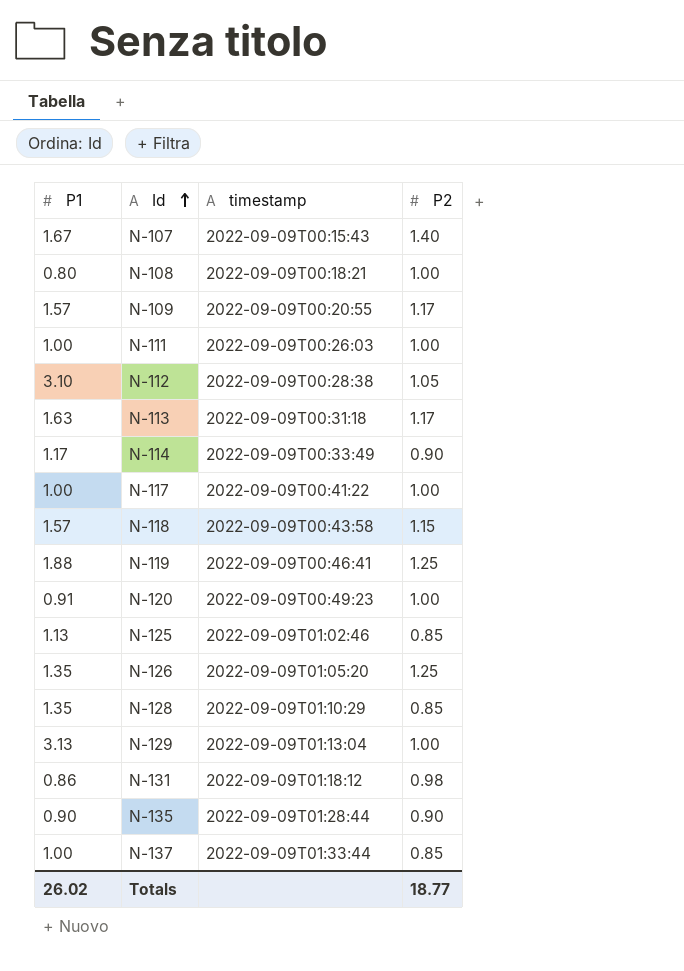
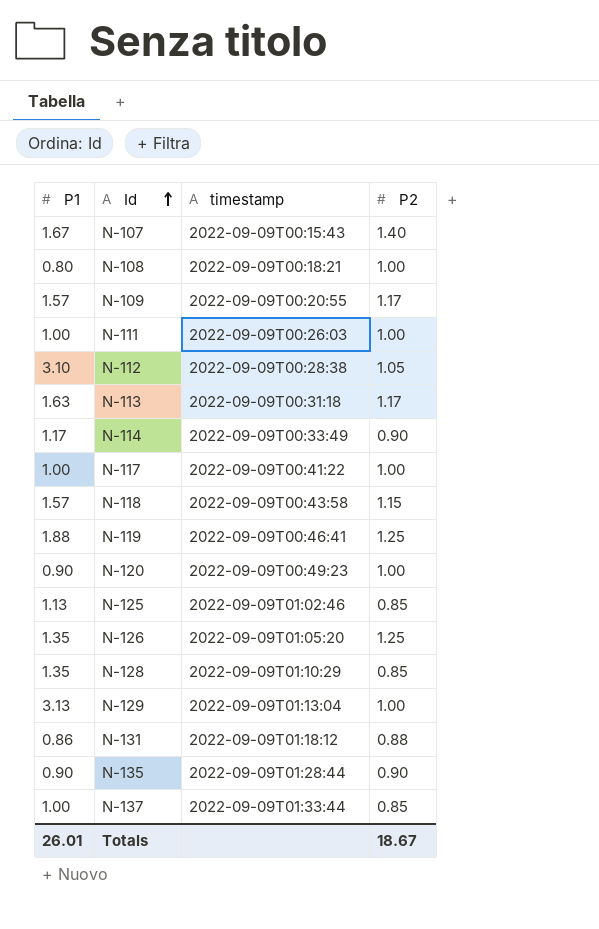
N-120 | P1: 0.91 -> 0.90
N-131 | P2: 0.98 -> 0.88
Totals | P1: 26.02 -> 26.01
Totals | P2: 18.77 -> 18.67

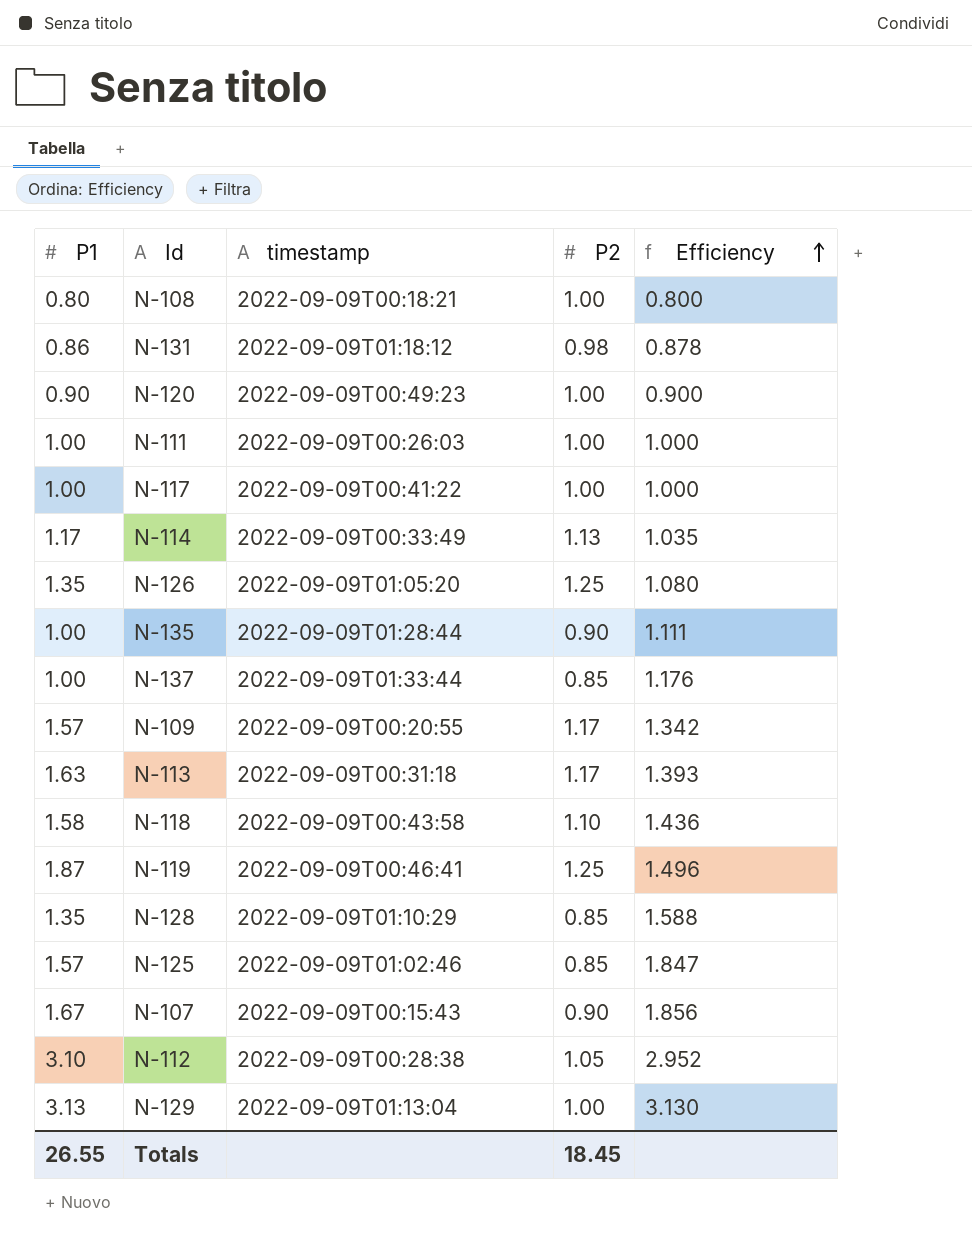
row order: Id ascending -> Efficiency ascending
column Efficiency | formula: none -> [P1] / [P2]
N-131 | P2: 0.88 -> 0.98
N-114 | P2: 0.90 -> 1.13
N-135 | P1: 0.90 -> 1.00
N-118 | P1: 1.57 -> 1.58
N-118 | P2: 1.15 -> 1.10
N-119 | P1: 1.88 -> 1.87
N-125 | P1: 1.13 -> 1.57
N-107 | P2: 1.40 -> 0.90
Totals | P1: 26.01 -> 26.55
Totals | P2: 18.67 -> 18.45

